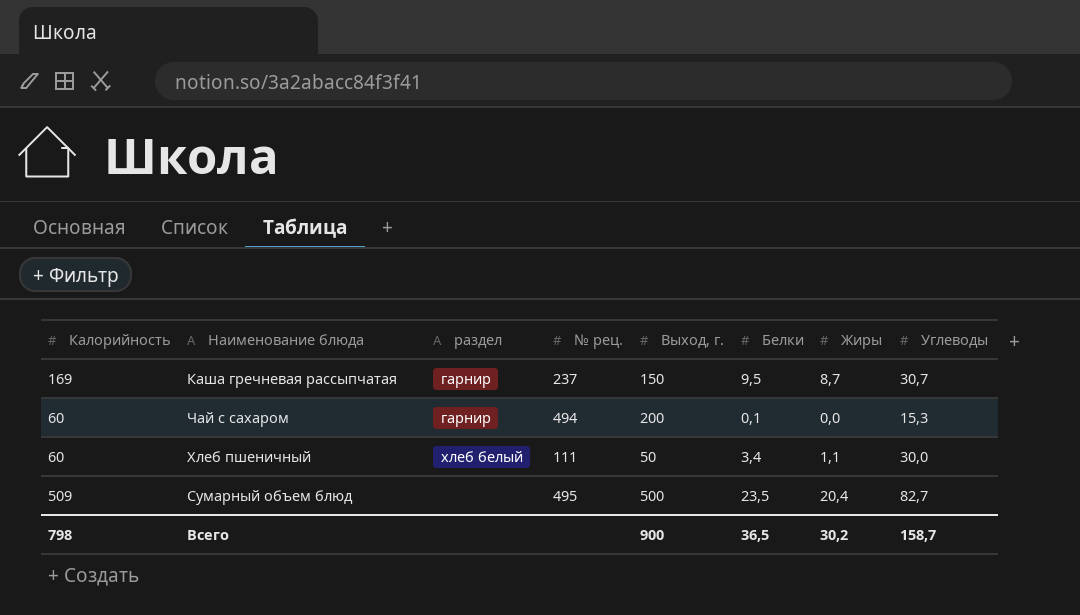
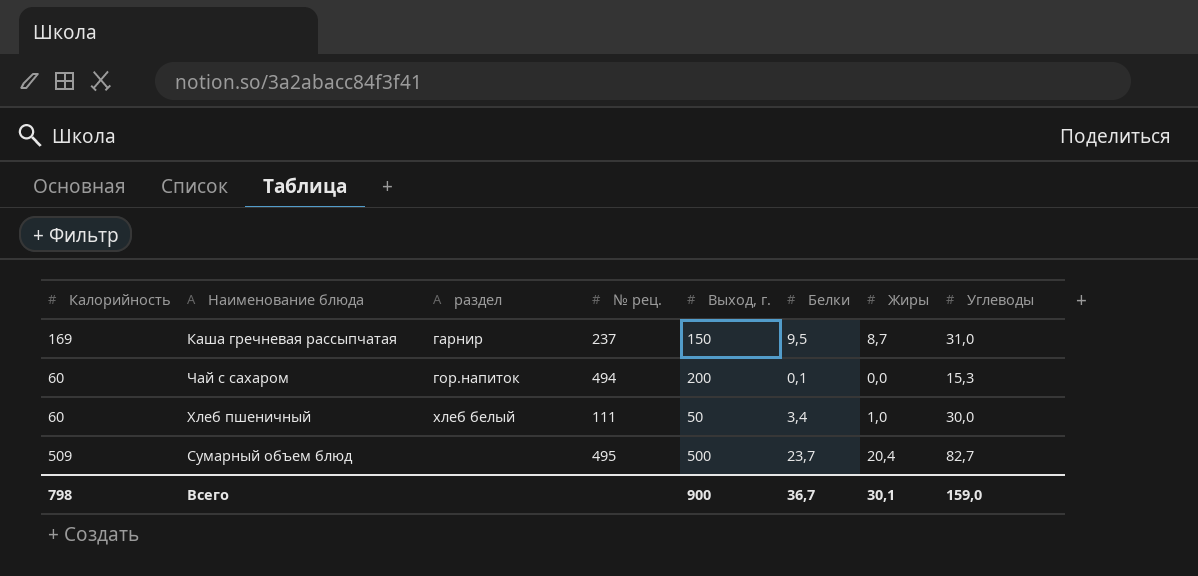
Каша гречневая рассыпчатая | Углеводы: 30,7 -> 31,0
Чай с сахаром | раздел: гарнир -> гор.напиток
Хлеб пшеничный | Жиры: 1,1 -> 1,0
Сумарный объем блюд | Белки: 23,5 -> 23,7
Всего | Белки: 36,5 -> 36,7
Всего | Жиры: 30,2 -> 30,1
Всего | Углеводы: 158,7 -> 159,0

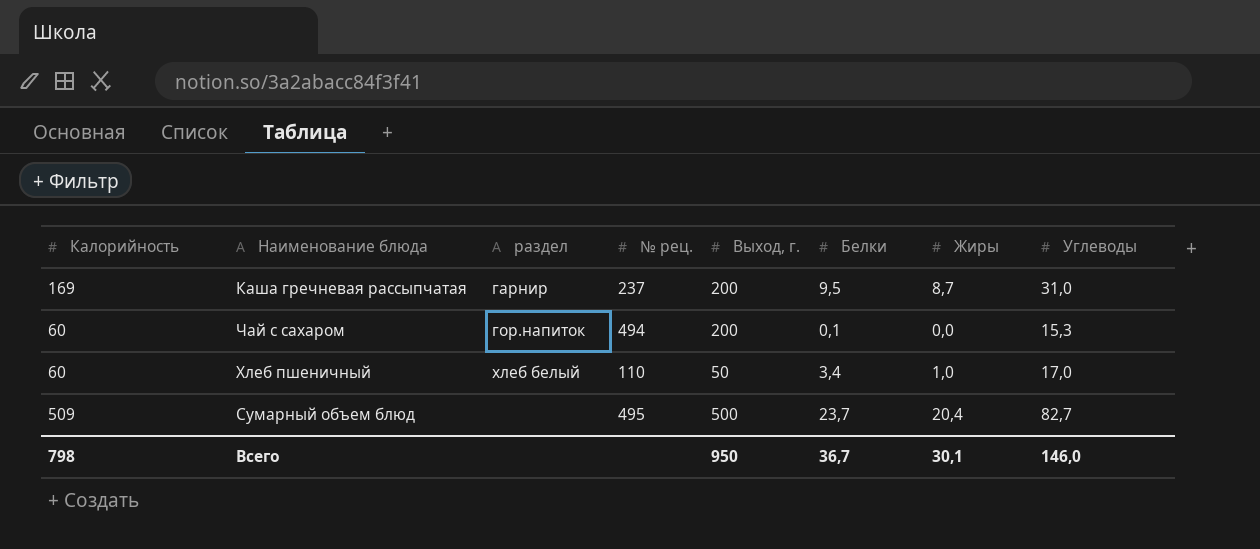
Каша гречневая рассыпчатая | Выход, г.: 150 -> 200
Хлеб пшеничный | № рец.: 111 -> 110
Хлеб пшеничный | Углеводы: 30,0 -> 17,0
Всего | Выход, г.: 900 -> 950
Всего | Углеводы: 159,0 -> 146,0

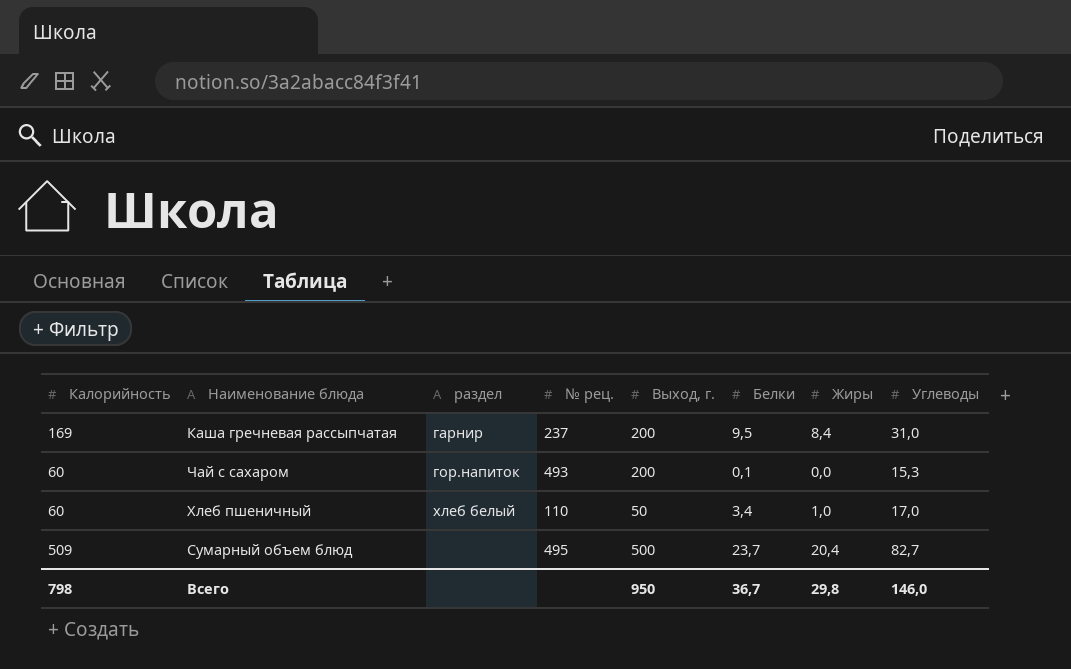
Каша гречневая рассыпчатая | Жиры: 8,7 -> 8,4
Чай с сахаром | № рец.: 494 -> 493
Всего | Жиры: 30,1 -> 29,8

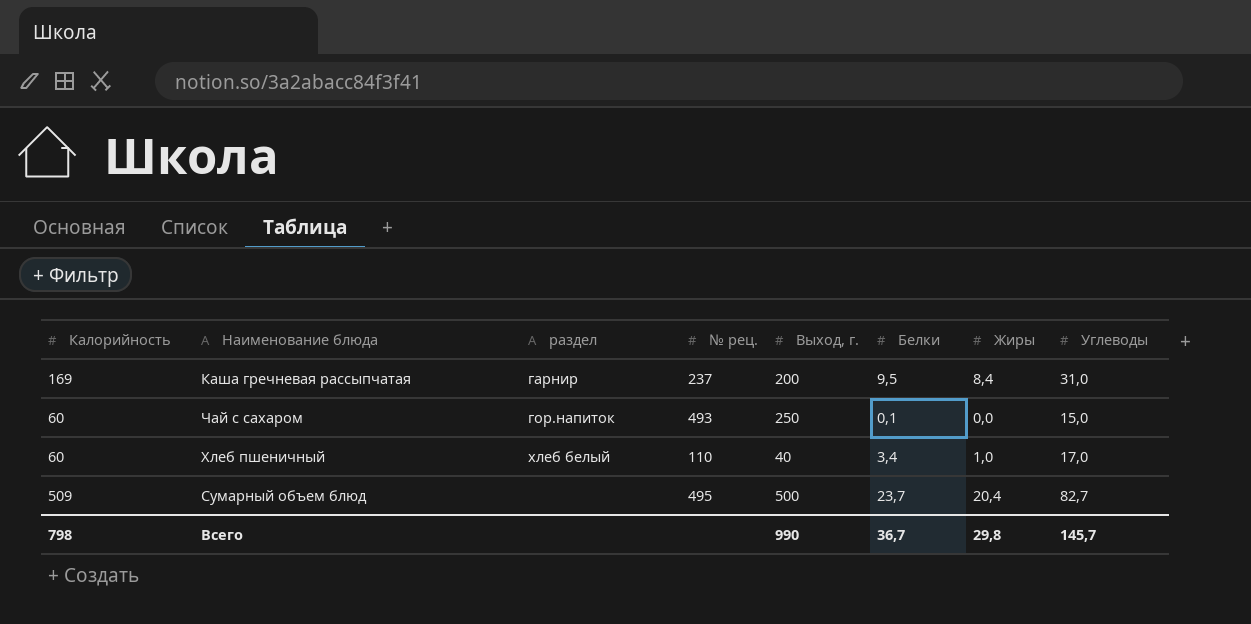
Чай с сахаром | Выход, г.: 200 -> 250
Чай с сахаром | Углеводы: 15,3 -> 15,0
Хлеб пшеничный | Выход, г.: 50 -> 40
Всего | Выход, г.: 950 -> 990
Всего | Углеводы: 146,0 -> 145,7

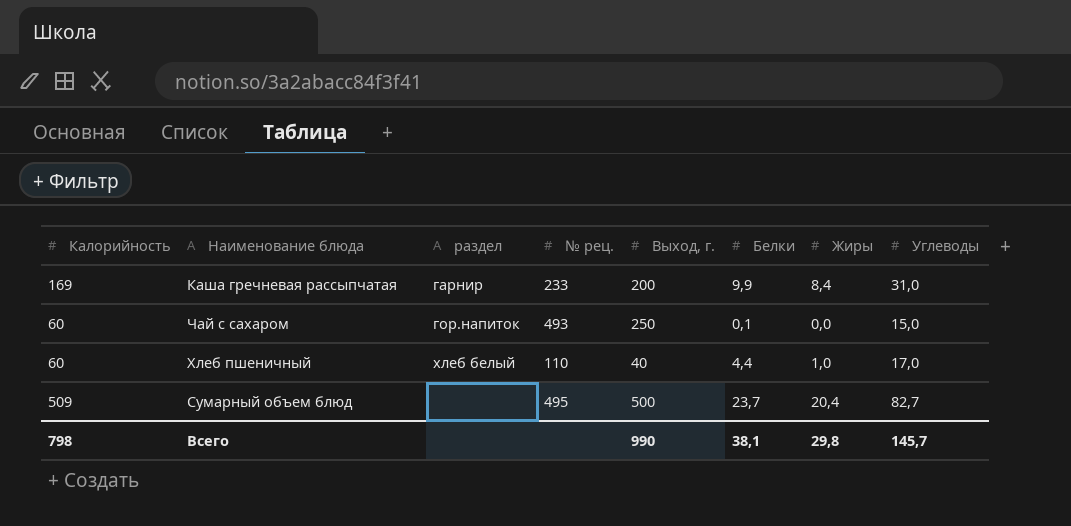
Каша гречневая рассыпчатая | № рец.: 237 -> 233
Каша гречневая рассыпчатая | Белки: 9,5 -> 9,9
Хлеб пшеничный | Белки: 3,4 -> 4,4
Всего | Белки: 36,7 -> 38,1

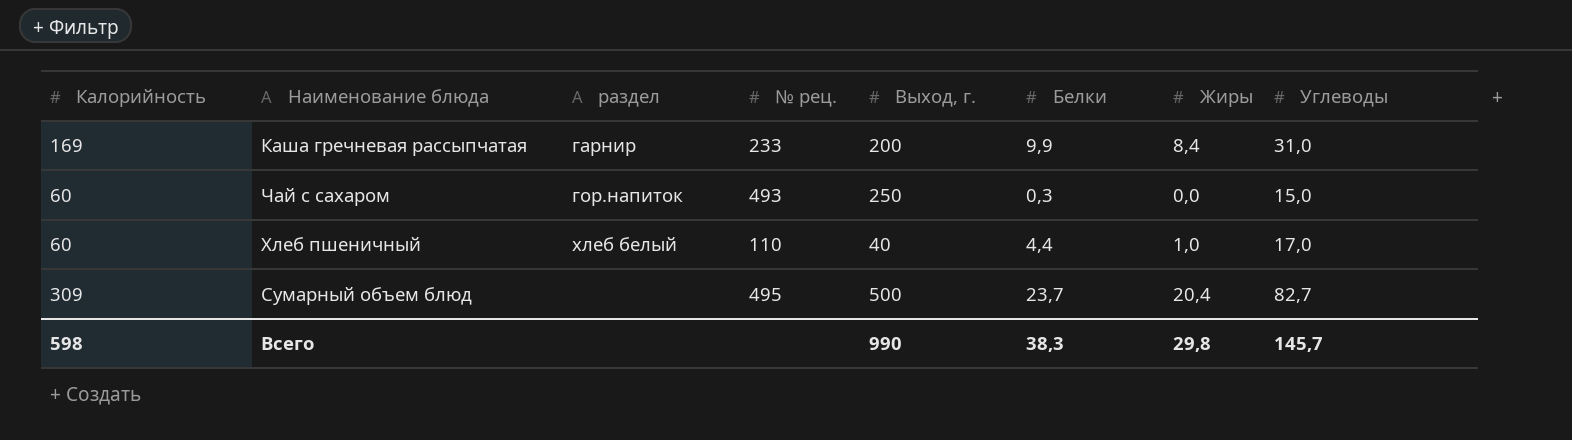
Чай с сахаром | Белки: 0,1 -> 0,3
Сумарный объем блюд | Калорийность: 509 -> 309
Всего | Калорийность: 798 -> 598
Всего | Белки: 38,1 -> 38,3

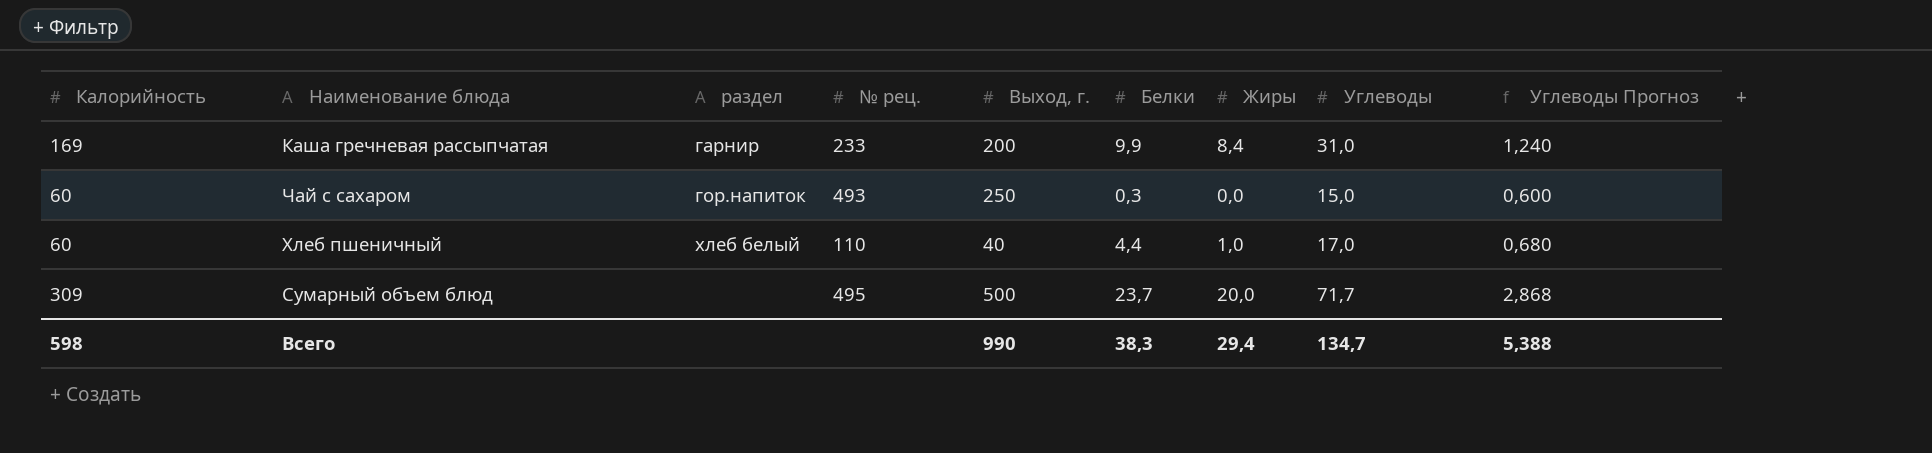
column Углеводы Прогноз | formula: none -> [Углеводы] * 0,04
Сумарный объем блюд | Жиры: 20,4 -> 20,0
Сумарный объем блюд | Углеводы: 82,7 -> 71,7
Всего | Жиры: 29,8 -> 29,4
Всего | Углеводы: 145,7 -> 134,7

